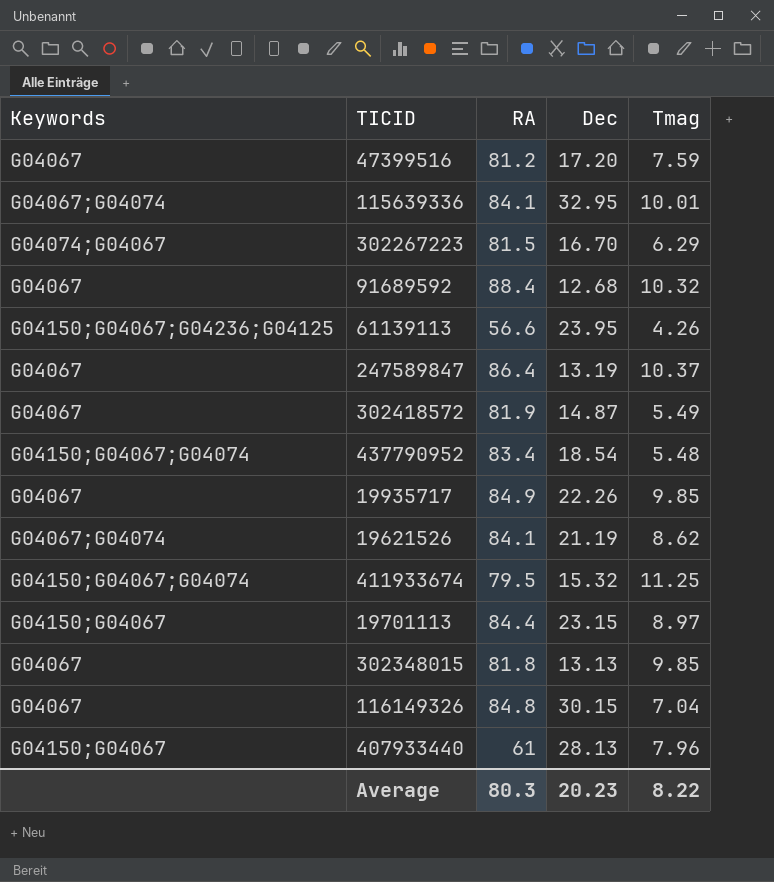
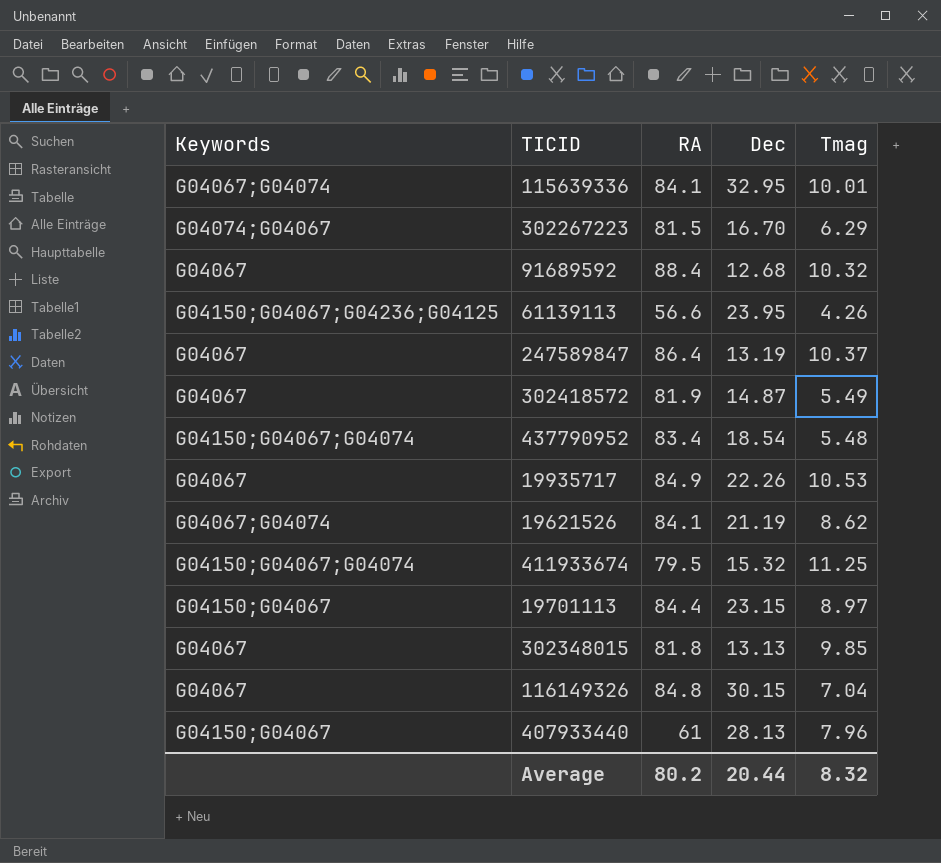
row 47399516: G04067 | 81.2 | 17.20 | 7.59 -> none
19935717 | Tmag: 9.85 -> 10.53
Average | RA: 80.3 -> 80.2
Average | Dec: 20.23 -> 20.44
Average | Tmag: 8.22 -> 8.32

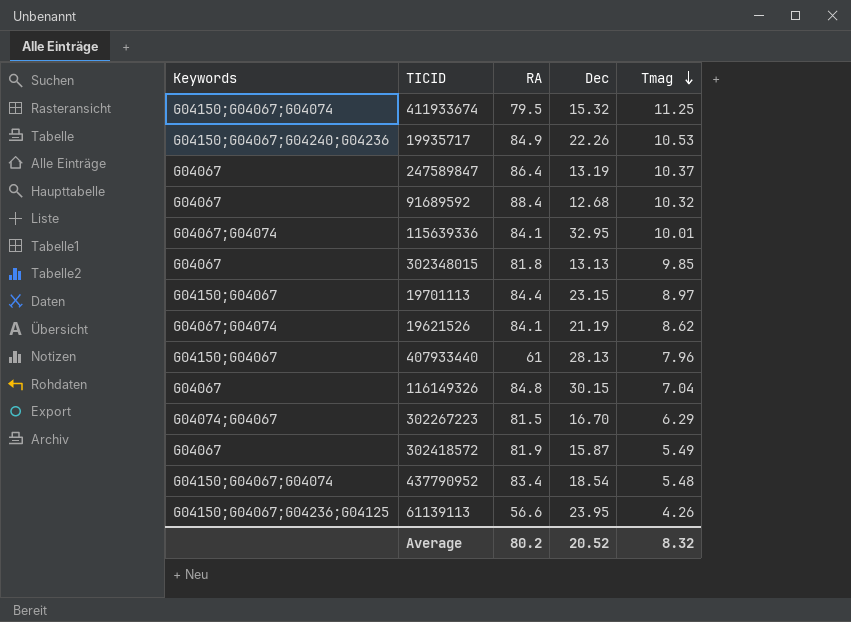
row order: none -> Tmag descending
19935717 | Keywords: G04067 -> G04150;G04067;G04240;G04236
302418572 | Dec: 14.87 -> 15.87
Average | Dec: 20.44 -> 20.52

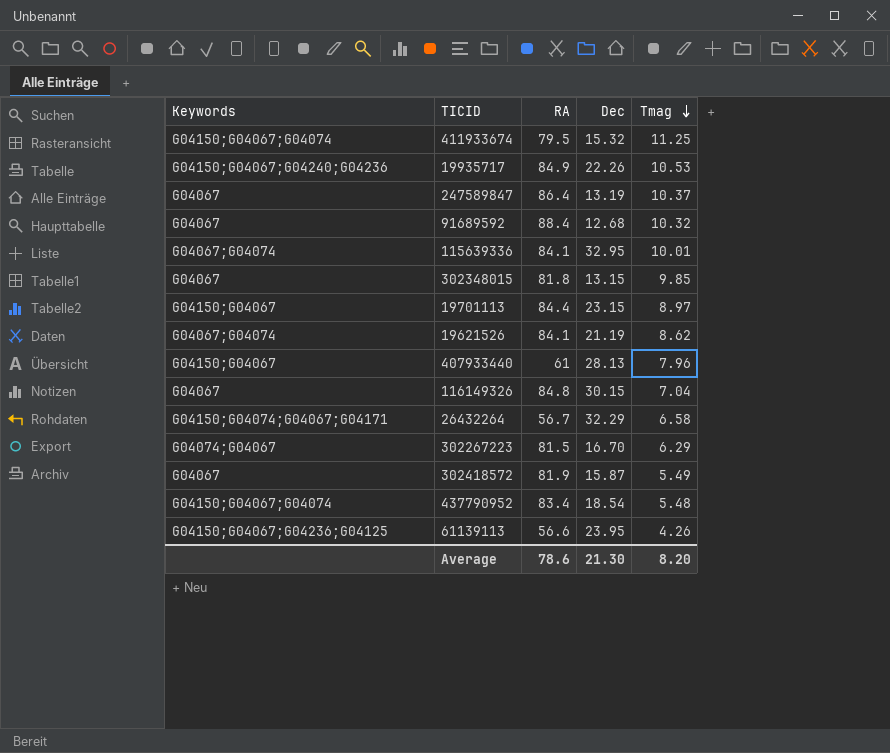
302348015 | Dec: 13.13 -> 13.15
row 26432264: none -> G04150;G04074;G04067;G04171 | 56.7 | 32.29 | 6.58
Average | RA: 80.2 -> 78.6
Average | Dec: 20.52 -> 21.30
Average | Tmag: 8.32 -> 8.20

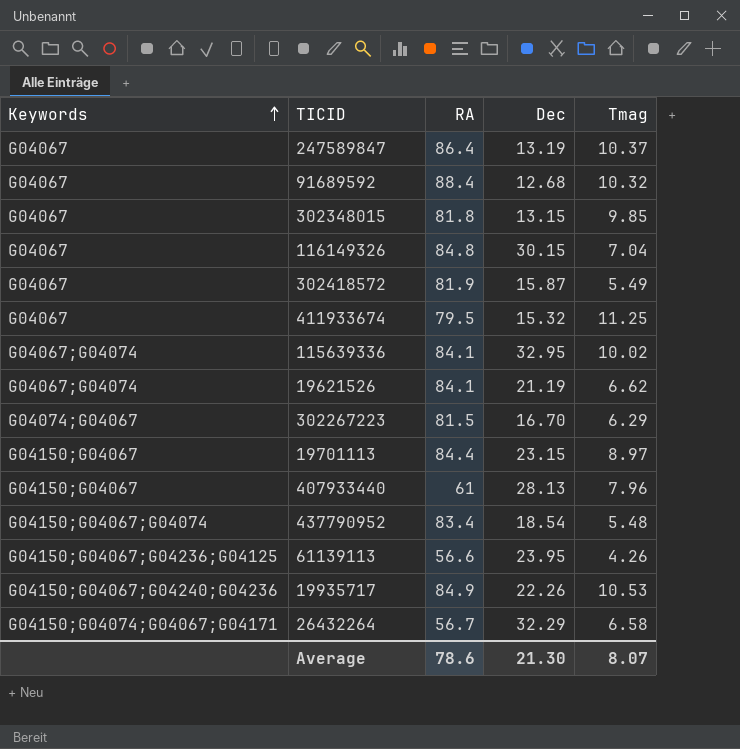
row order: Tmag descending -> Keywords ascending
411933674 | Keywords: G04150;G04067;G04074 -> G04067
115639336 | Tmag: 10.01 -> 10.02
19621526 | Tmag: 8.62 -> 6.62
Average | Tmag: 8.20 -> 8.07

